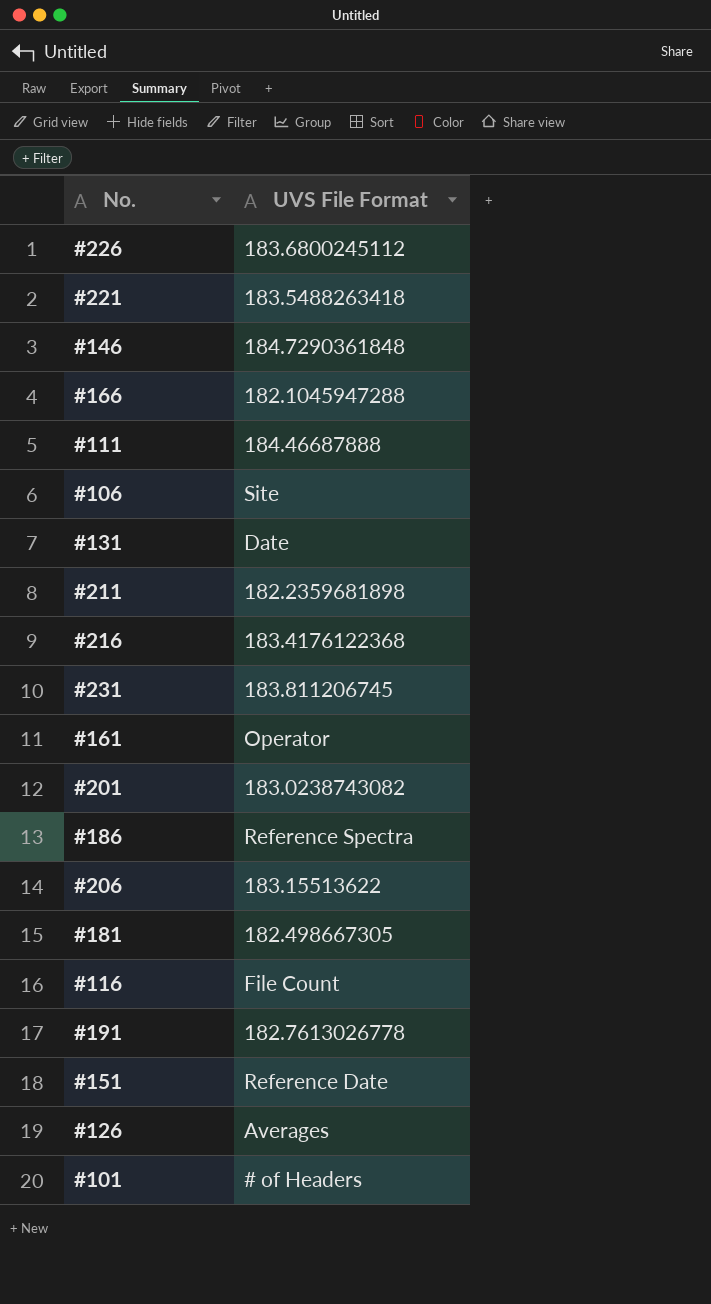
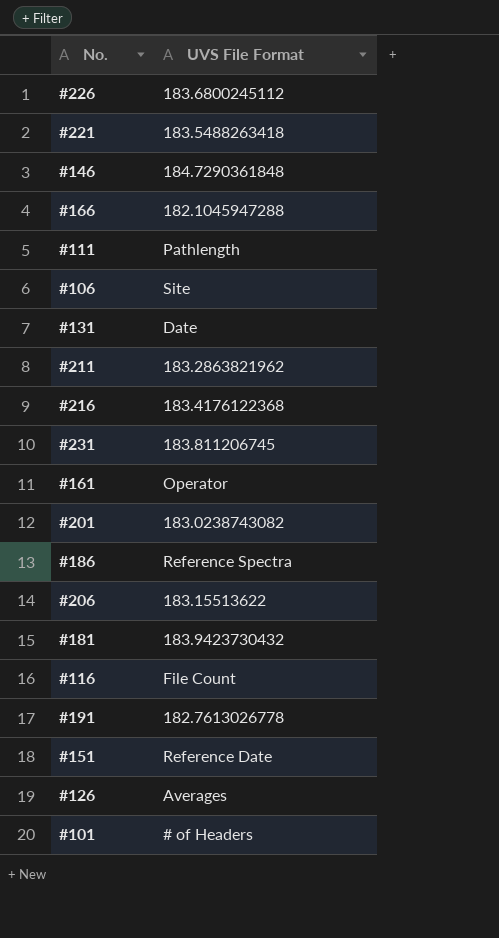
#111 | UVS File Format: 184.46687888 -> Pathlength
#211 | UVS File Format: 182.2359681898 -> 183.2863821962
#181 | UVS File Format: 182.498667305 -> 183.9423730432

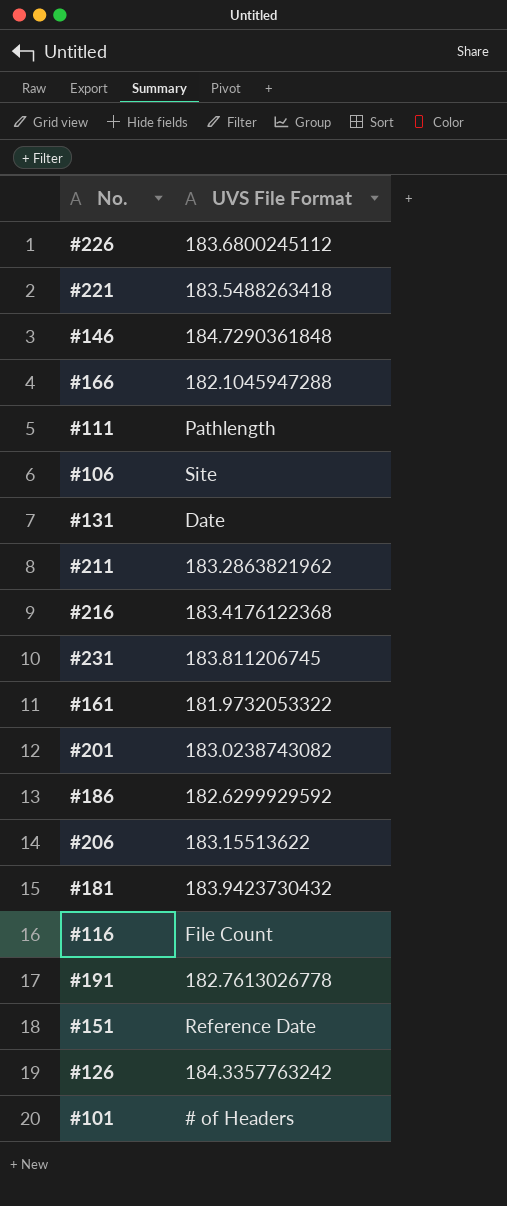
#161 | UVS File Format: Operator -> 181.9732053322
#186 | UVS File Format: Reference Spectra -> 182.6299929592
#126 | UVS File Format: Averages -> 184.3357763242

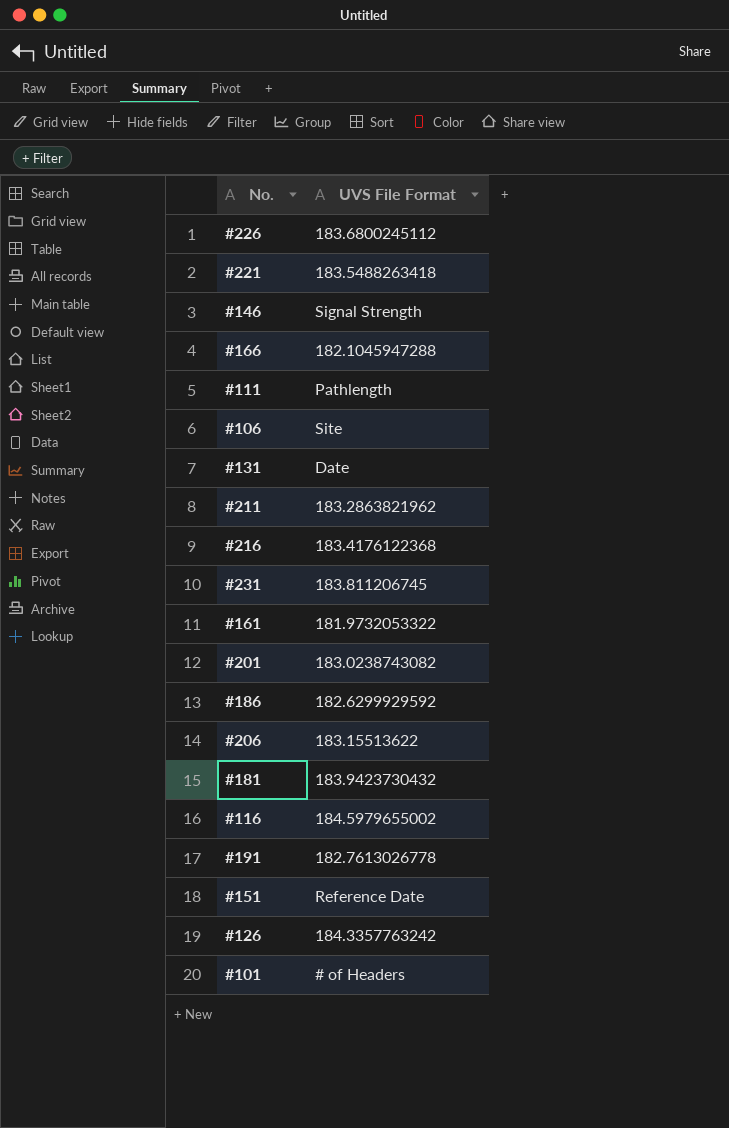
#146 | UVS File Format: 184.7290361848 -> Signal Strength
#116 | UVS File Format: File Count -> 184.5979655002

